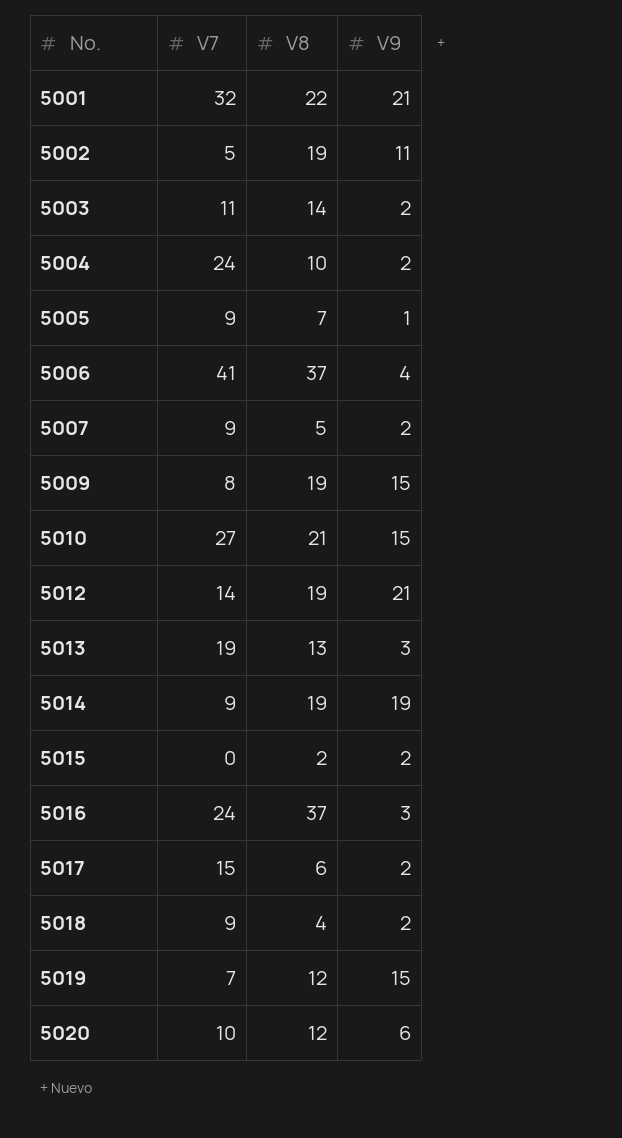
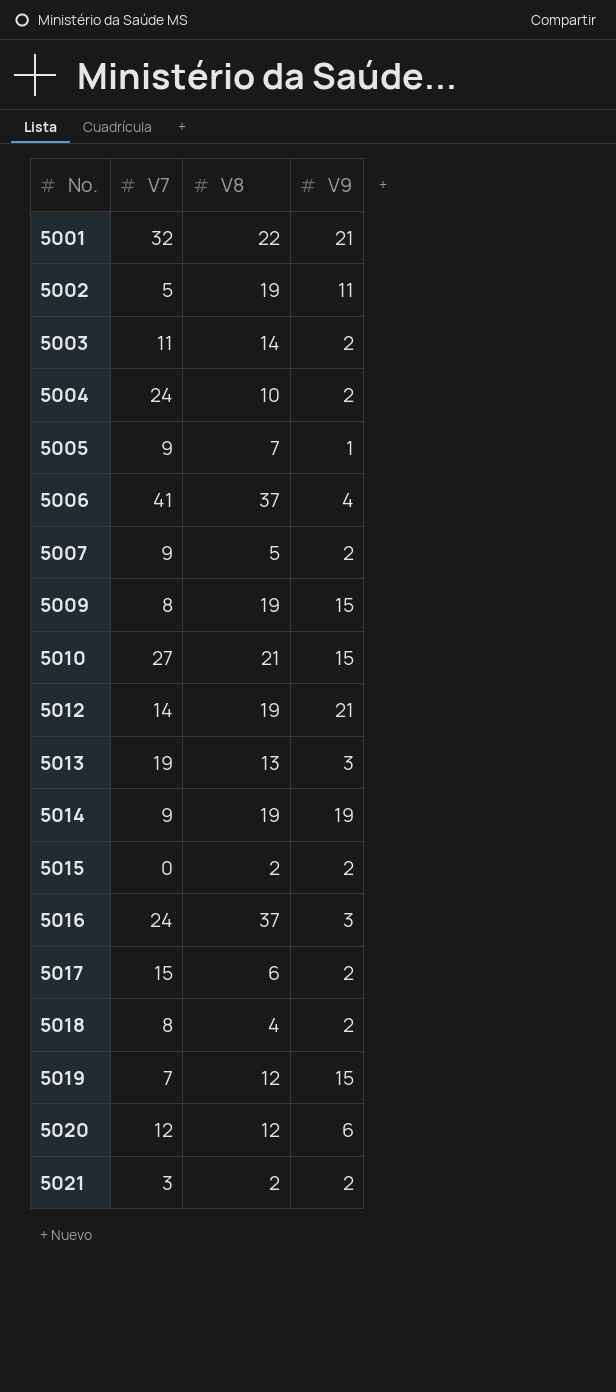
5018 | V7: 9 -> 8
5020 | V7: 10 -> 12
row 5021: none -> 3 | 2 | 2

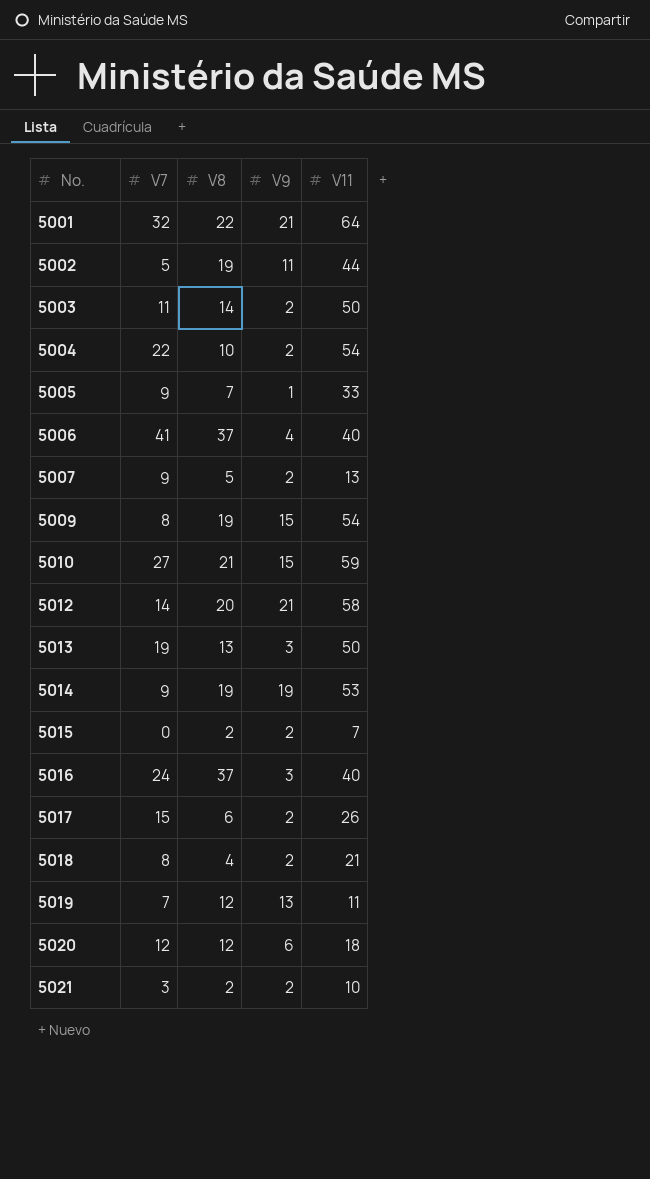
column V11 | position: none -> 5
5004 | V7: 24 -> 22
5012 | V8: 19 -> 20
5019 | V9: 15 -> 13

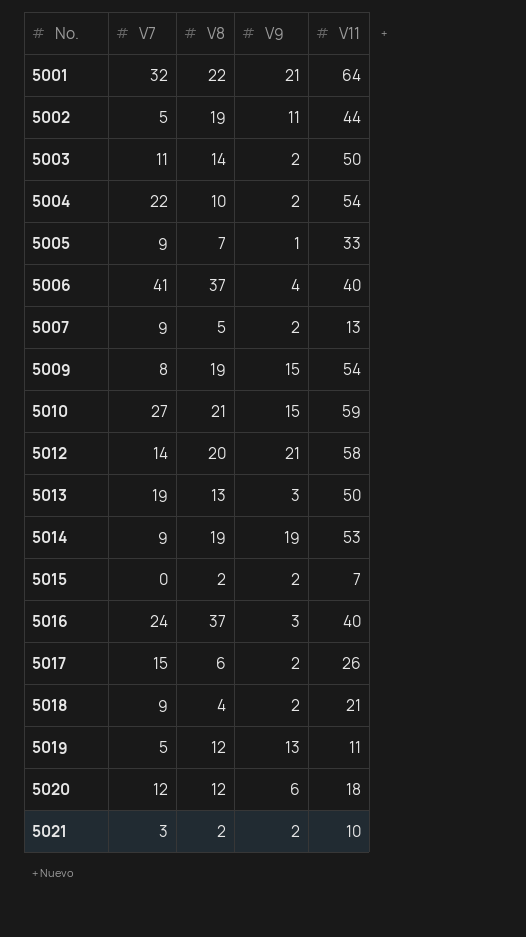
5018 | V7: 8 -> 9
5019 | V7: 7 -> 5

